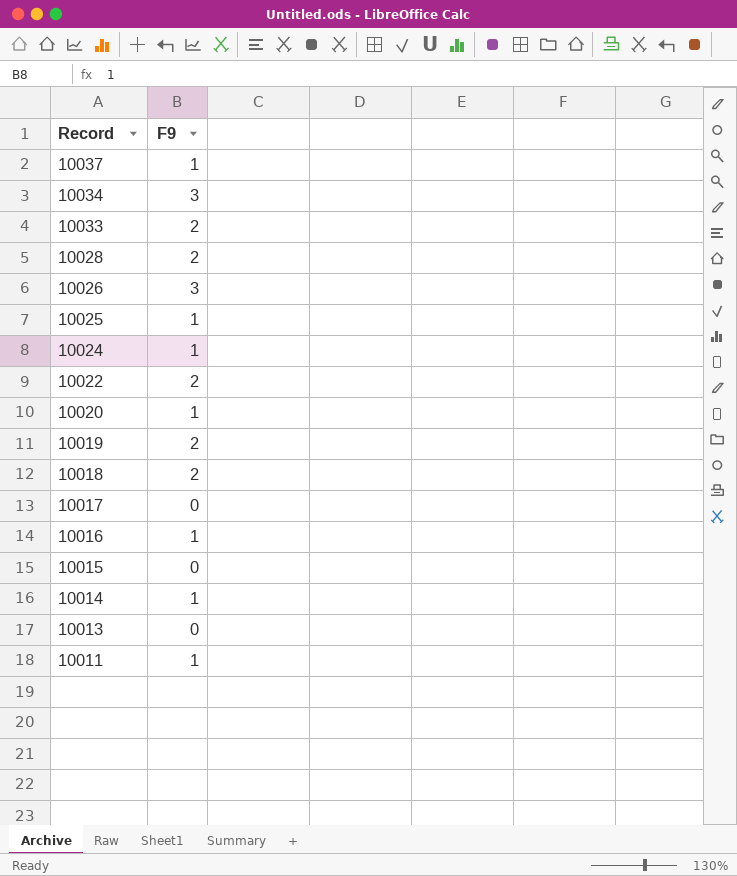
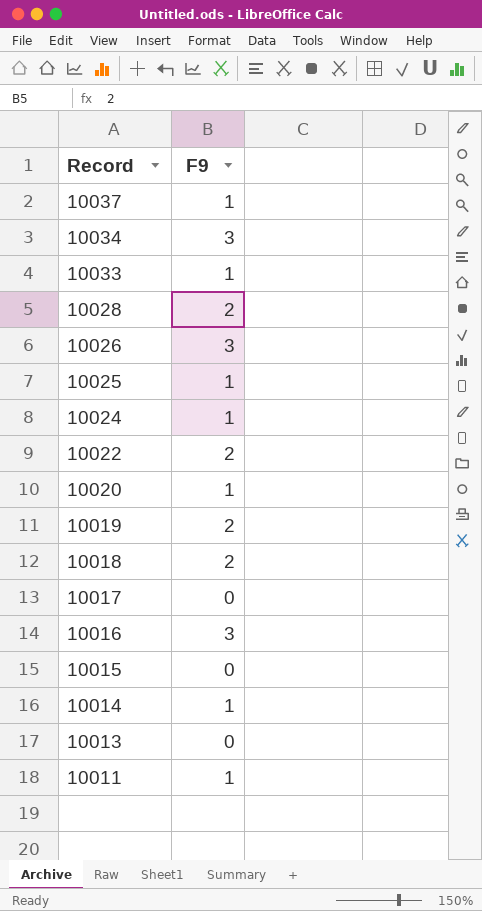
10033 | F9: 2 -> 1
10016 | F9: 1 -> 3

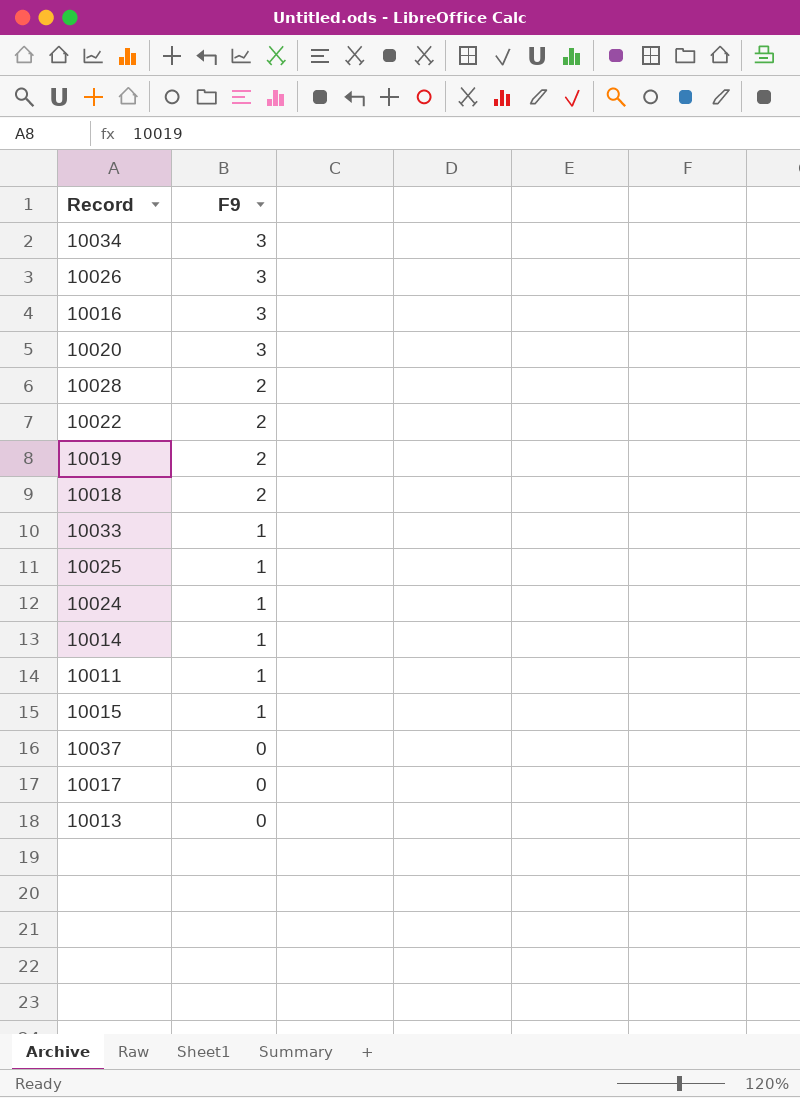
row order: Record descending -> F9 descending
10020 | F9: 1 -> 3
10015 | F9: 0 -> 1
10037 | F9: 1 -> 0

